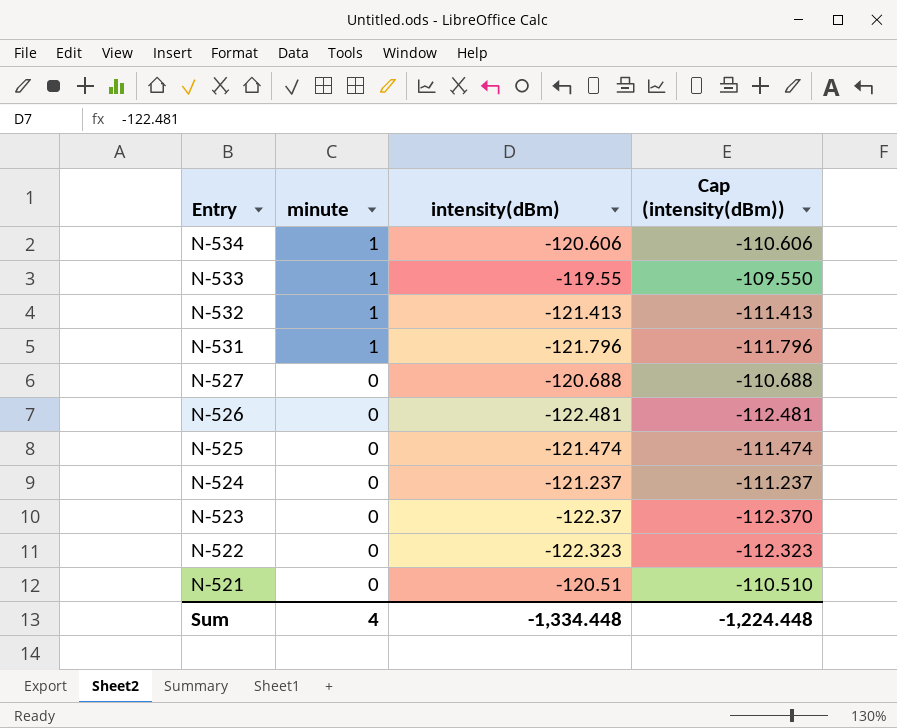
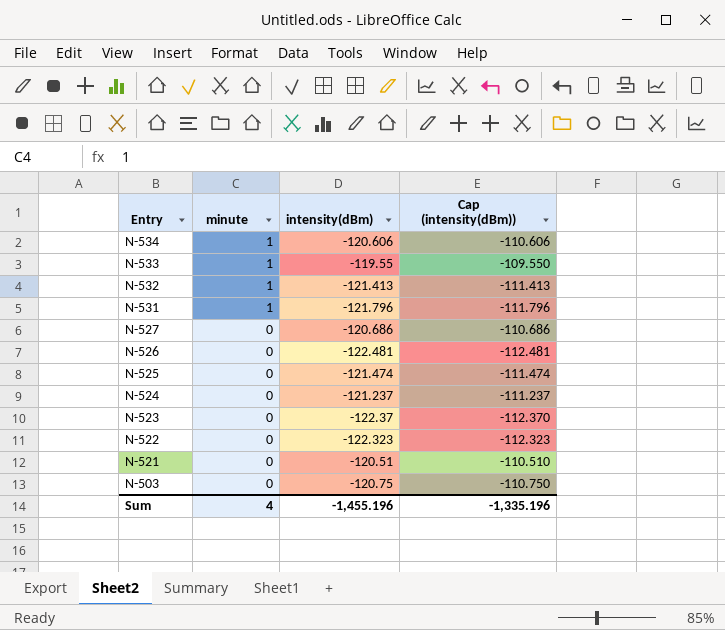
N-527 | intensity(dBm): -120.688 -> -120.686
N-527 | Cap (intensity(dBm)): -110.688 -> -110.686
row N-503: none -> 0 | -120.75 | -110.750
Sum | intensity(dBm): -1,334.448 -> -1,455.196
Sum | Cap (intensity(dBm)): -1,224.448 -> -1,335.196

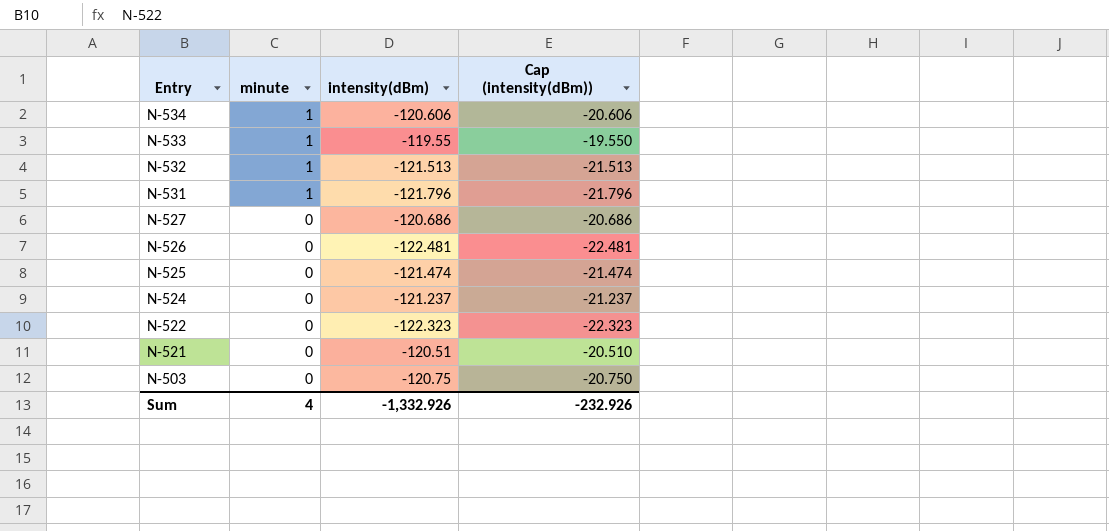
column Cap (intensity(dBm)) | formula: [intensity(dBm)] + 10 -> [intensity(dBm)] + 100
row N-523: 0 | -122.37 | -112.370 -> none
N-532 | intensity(dBm): -121.413 -> -121.513
Sum | intensity(dBm): -1,455.196 -> -1,332.926
Sum | Cap (intensity(dBm)): -1,335.196 -> -232.926

